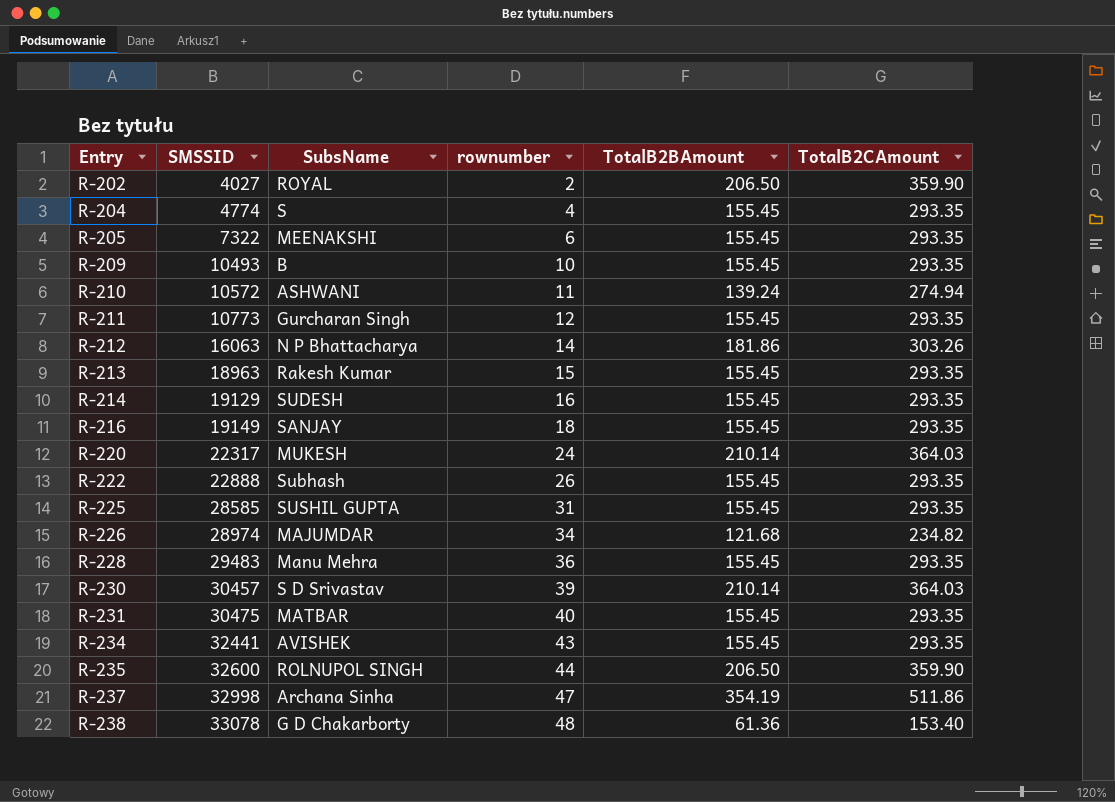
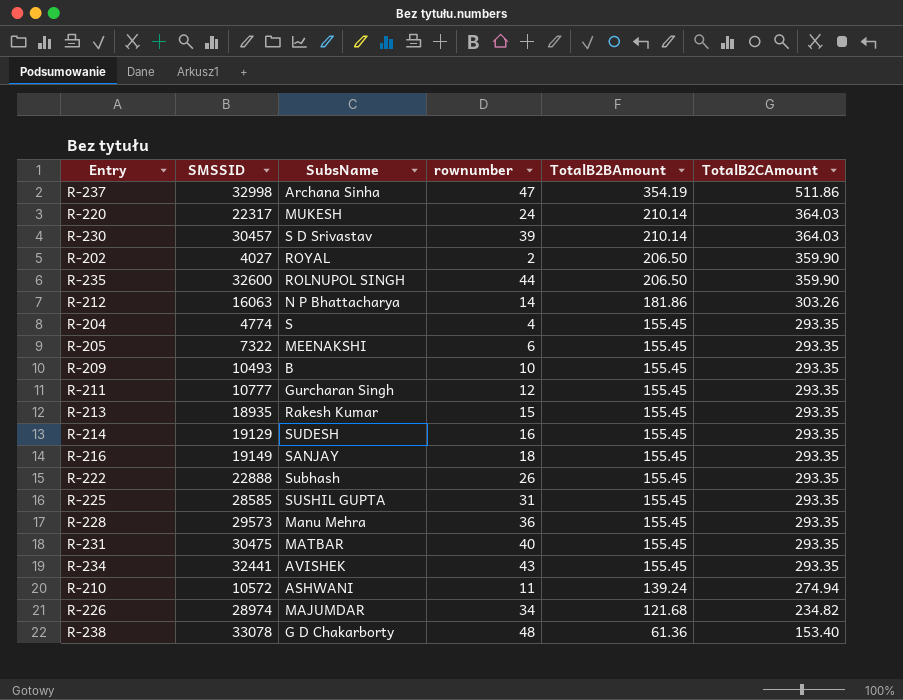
row order: Entry ascending -> TotalB2BAmount descending
R-211 | SMSSID: 10773 -> 10777
R-213 | SMSSID: 18963 -> 18935
R-228 | SMSSID: 29483 -> 29573

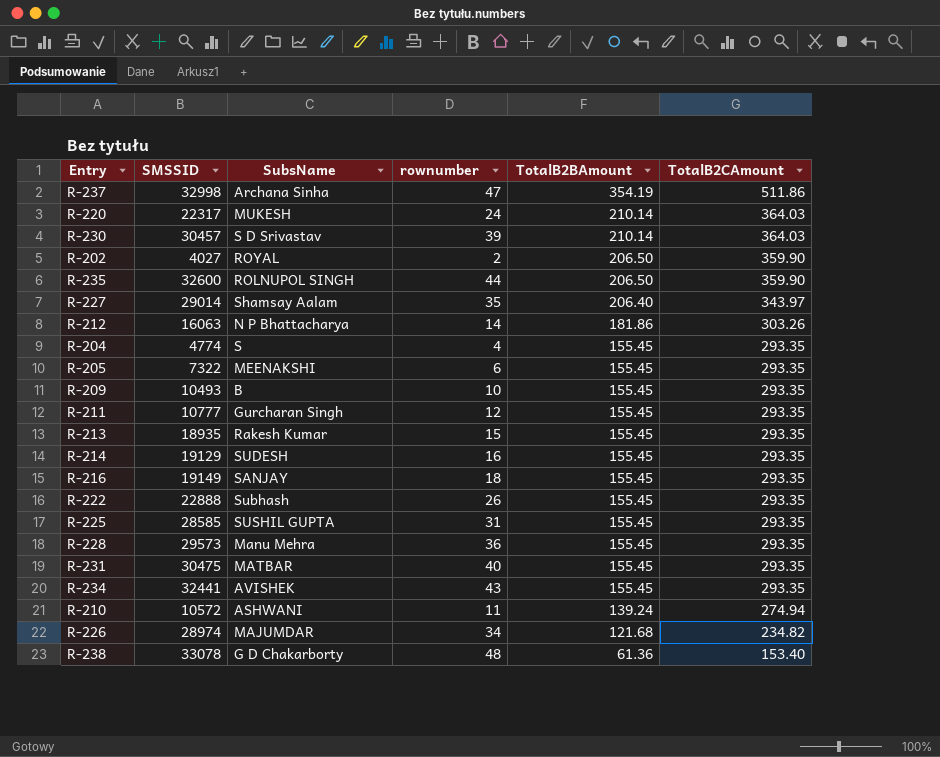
row R-227: none -> 29014 | Shamsay Aalam | 35 | 206.40 | 343.97

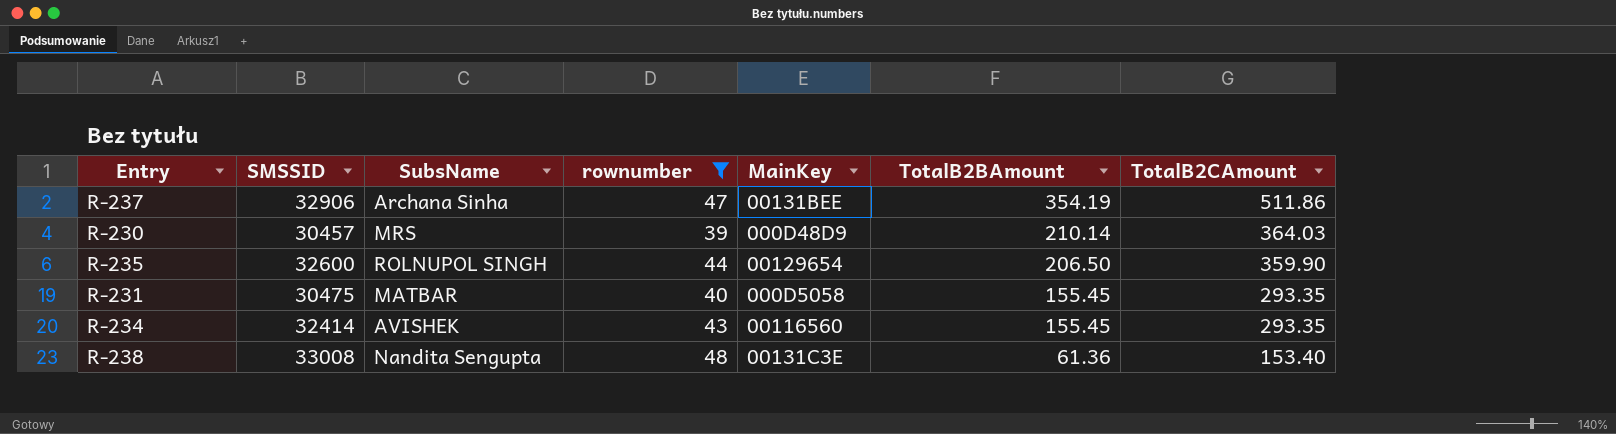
filter: none -> rownumber >= 39
column MainKey | position: none -> 5
R-237 | SMSSID: 32998 -> 32906
R-230 | SubsName: S D Srivastav -> MRS
R-234 | SMSSID: 32441 -> 32414
R-238 | SMSSID: 33078 -> 33008
R-238 | SubsName: G D Chakarborty -> Nandita Sengupta

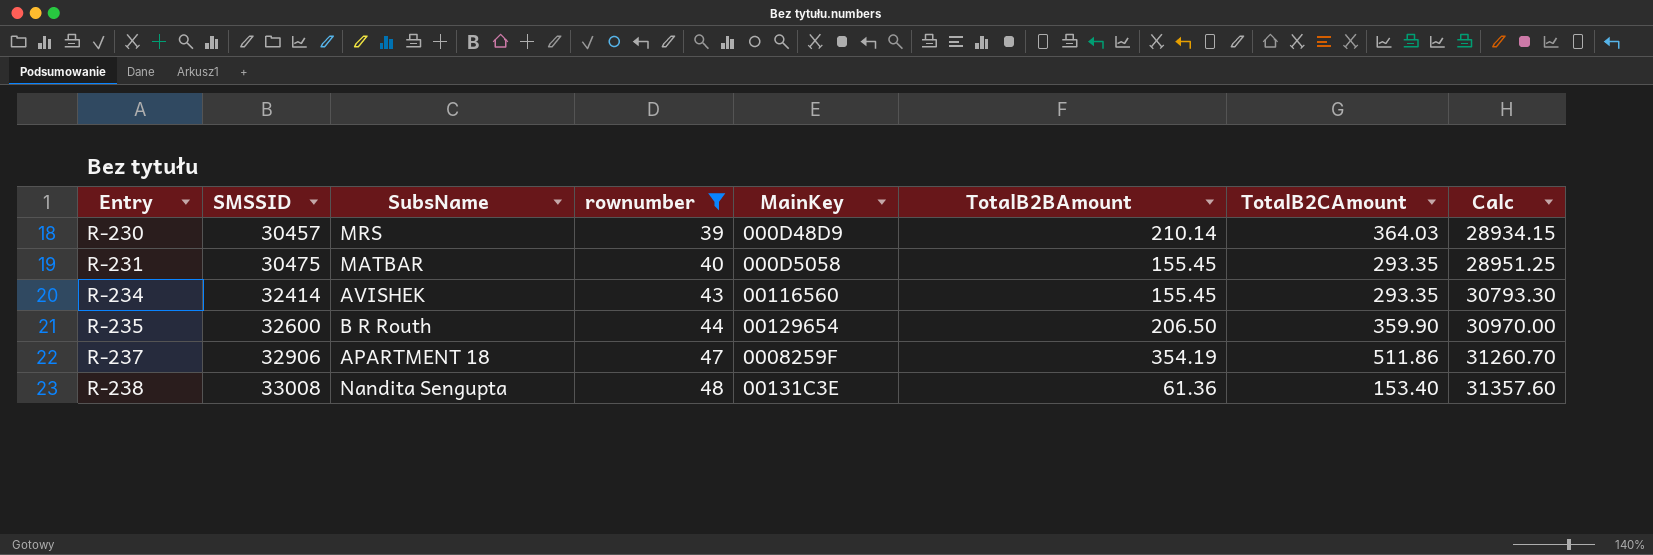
row order: TotalB2BAmount descending -> Entry ascending
column Calc | formula: none -> [SMSSID] * 0.95
R-235 | SubsName: ROLNUPOL SINGH -> B R Routh
R-237 | SubsName: Archana Sinha -> APARTMENT 18
R-237 | MainKey: 00131BEE -> 0008259F

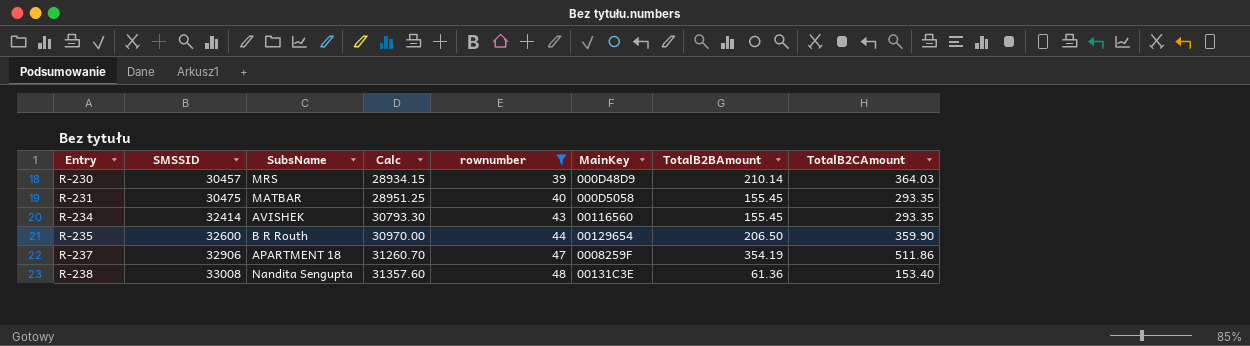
column Calc | position: 8 -> 4

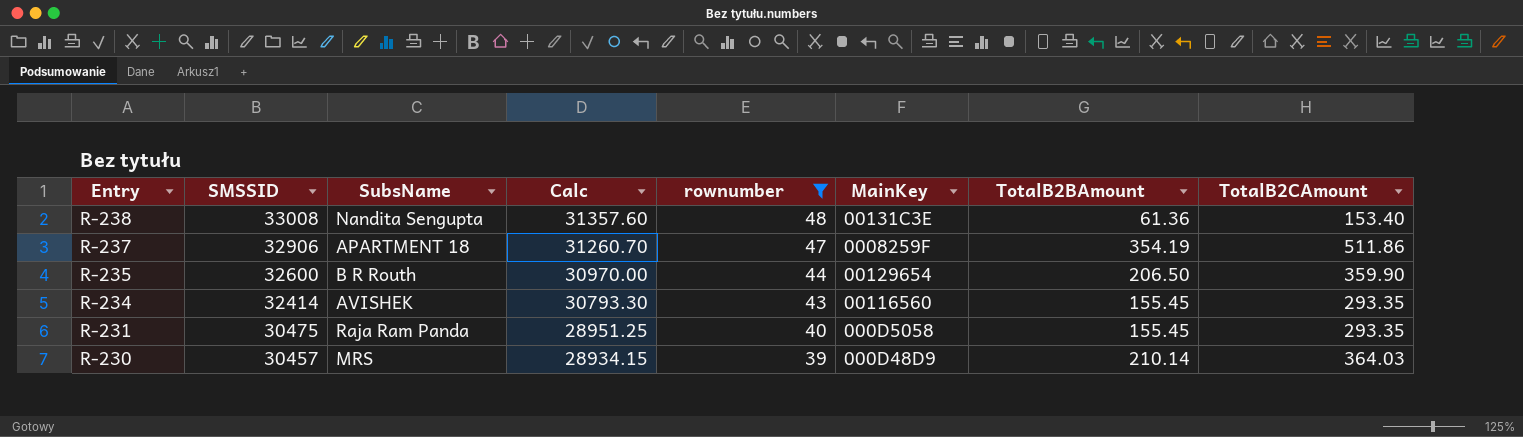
row order: Entry ascending -> Entry descending
R-231 | SubsName: MATBAR -> Raja Ram Panda

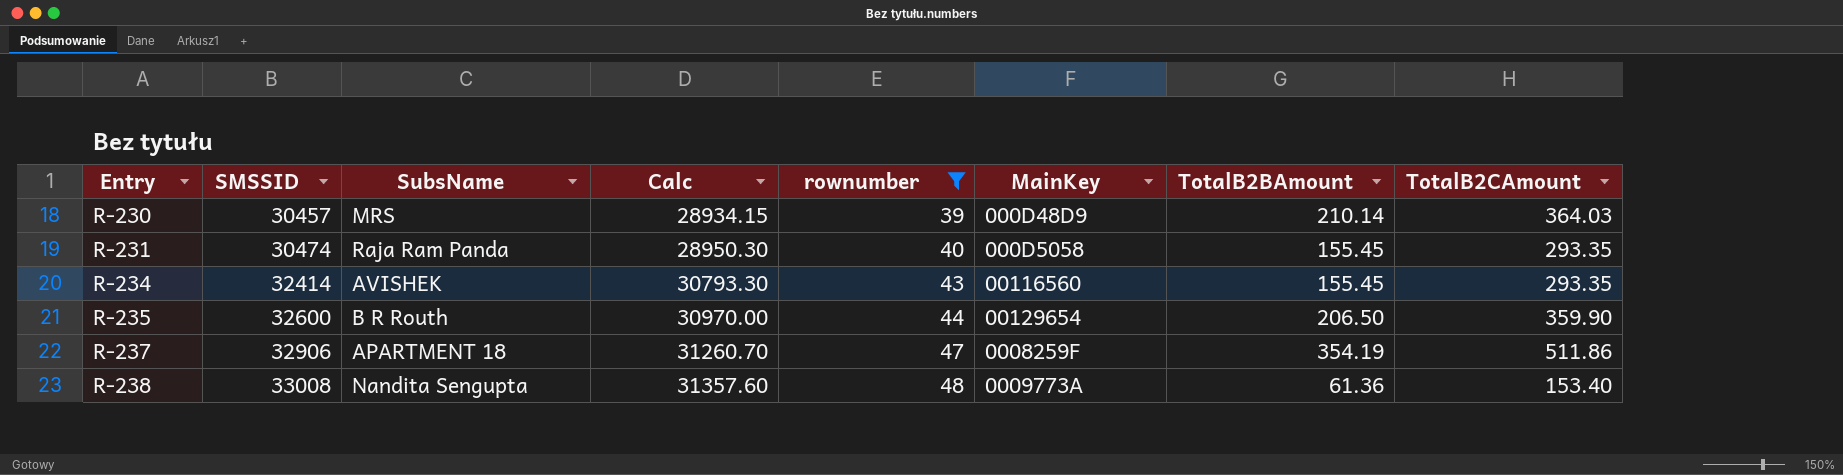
row order: Entry descending -> Entry ascending
R-231 | SMSSID: 30475 -> 30474
R-231 | Calc: 28951.25 -> 28950.30
R-238 | MainKey: 00131C3E -> 0009773A

